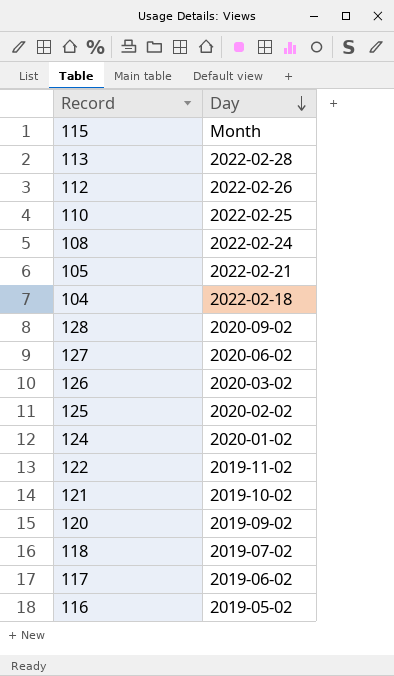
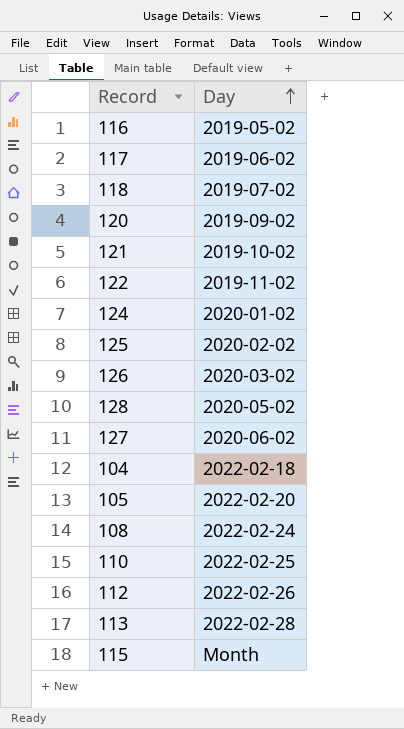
row order: Day descending -> Day ascending
128 | Day: 2020-09-02 -> 2020-05-02
105 | Day: 2022-02-21 -> 2022-02-20

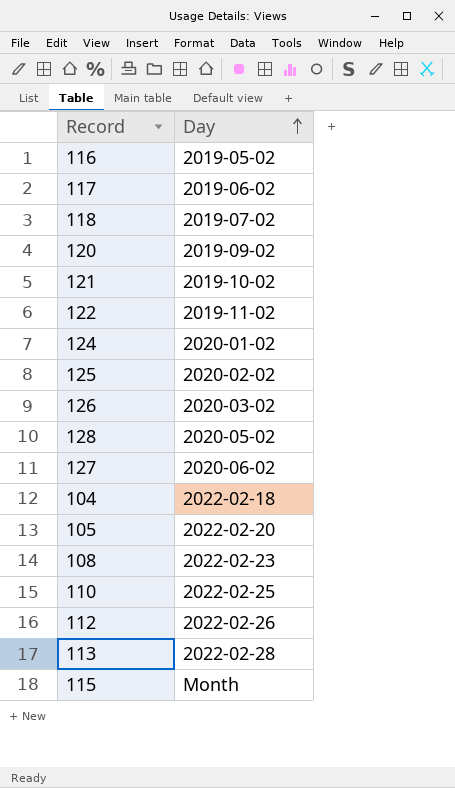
108 | Day: 2022-02-24 -> 2022-02-23

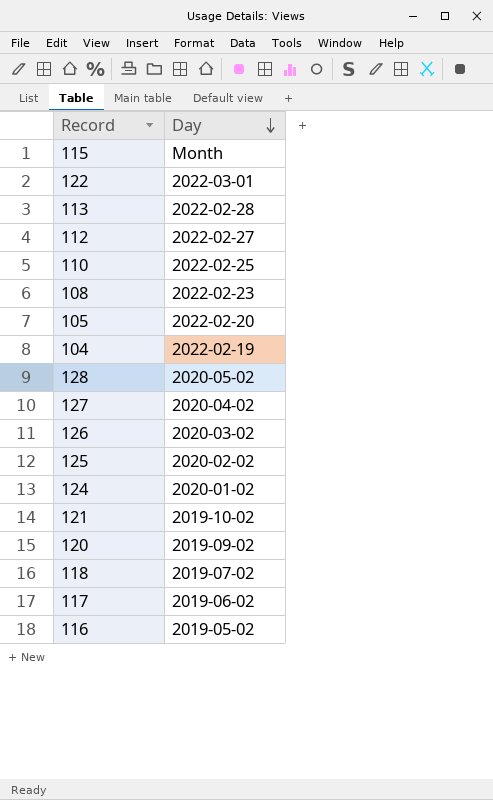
row order: Day ascending -> Day descending
122 | Day: 2019-11-02 -> 2022-03-01
112 | Day: 2022-02-26 -> 2022-02-27
104 | Day: 2022-02-18 -> 2022-02-19
127 | Day: 2020-06-02 -> 2020-04-02

